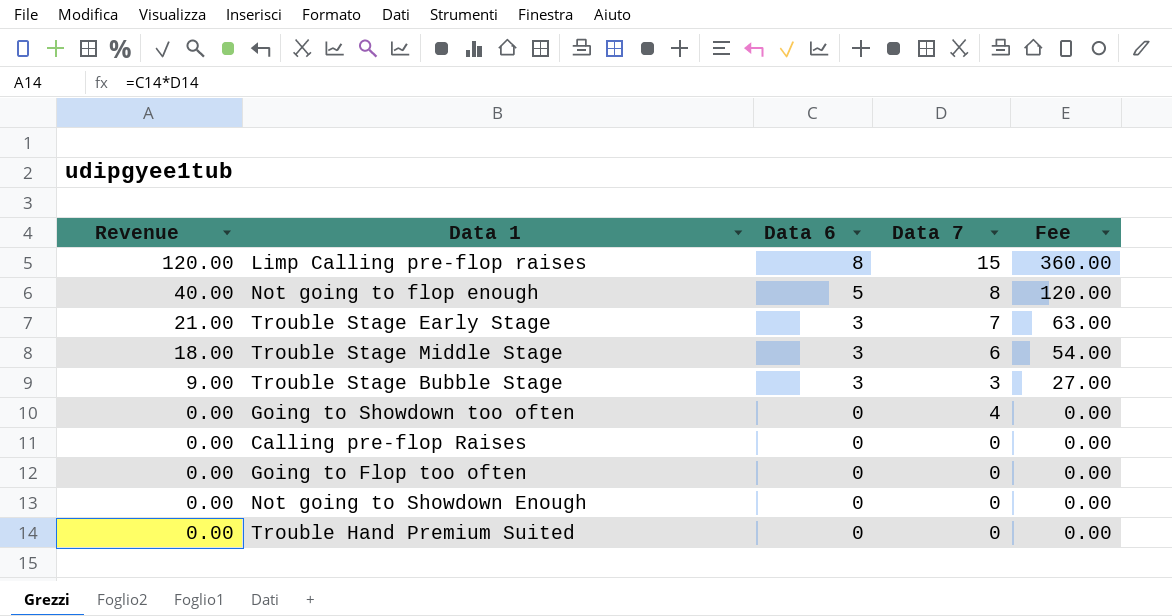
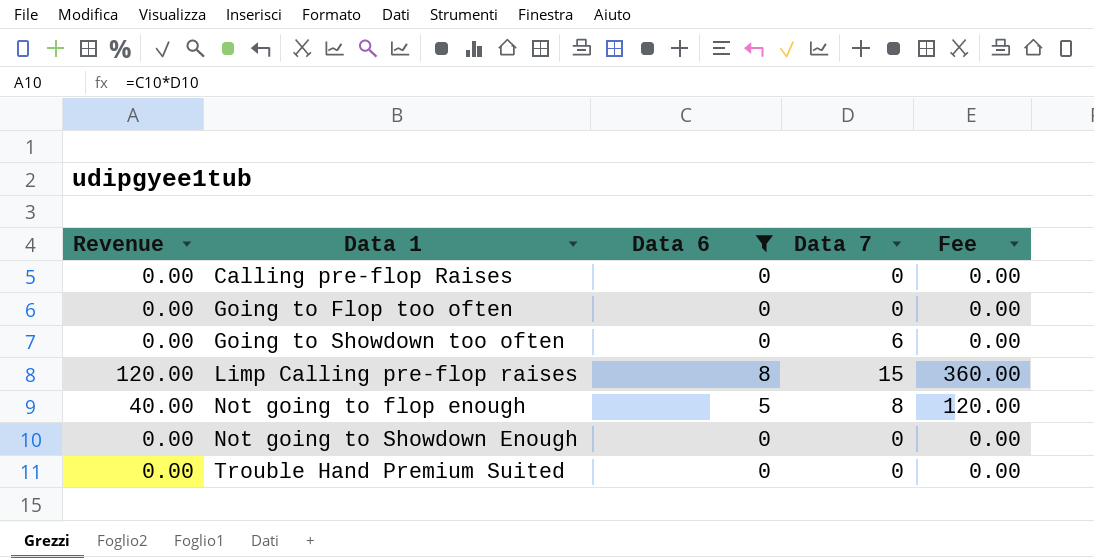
filter: none -> Data 6 != 3
row order: Revenue descending -> Data 1 ascending
Going to Showdown too often | Data 7: 4 -> 6

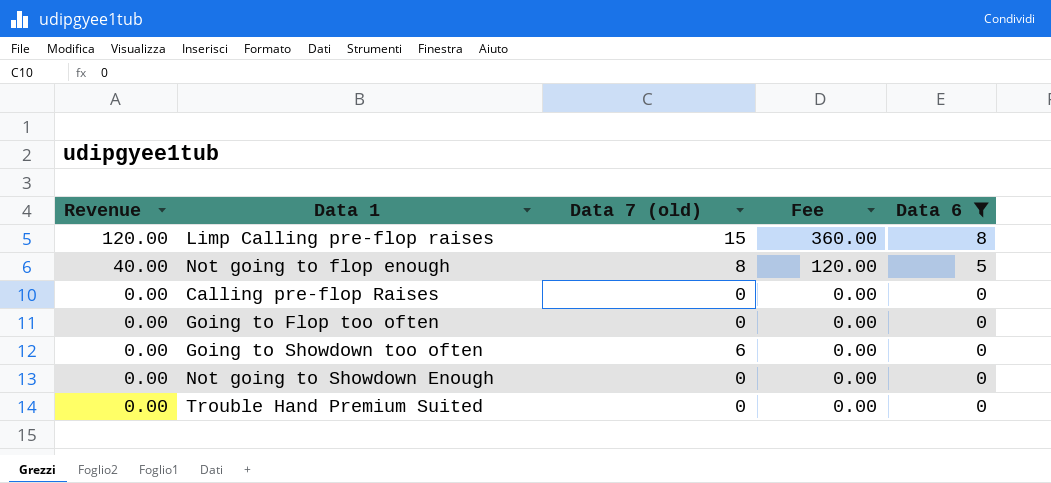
row order: Data 1 ascending -> Revenue descending
column name: Data 7 -> Data 7 (old)
column Data 6 | position: 3 -> 5

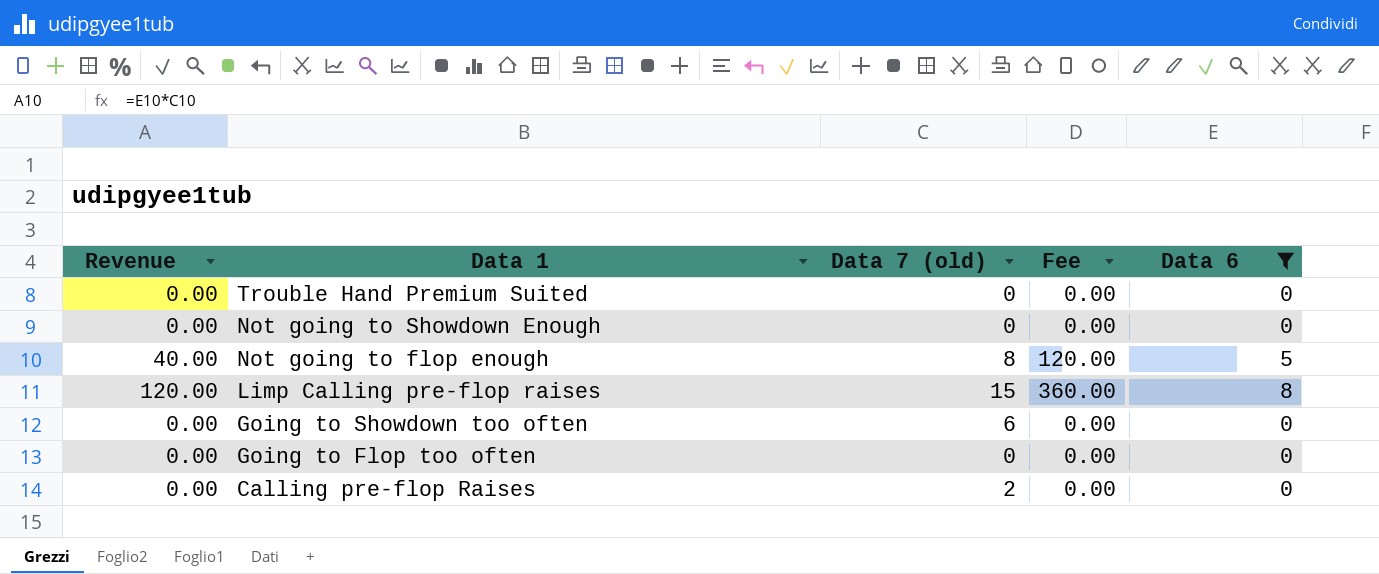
row order: Revenue descending -> Data 1 descending
Calling pre-flop Raises | Data 7 (old): 0 -> 2

